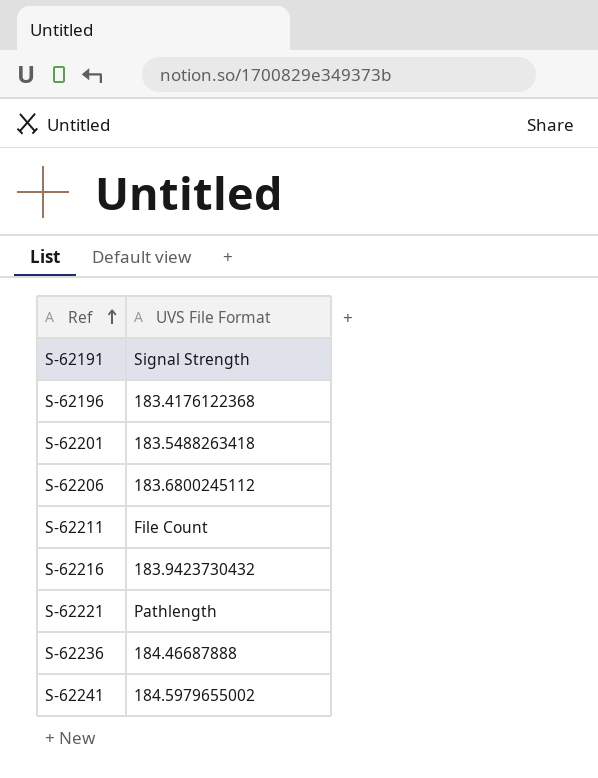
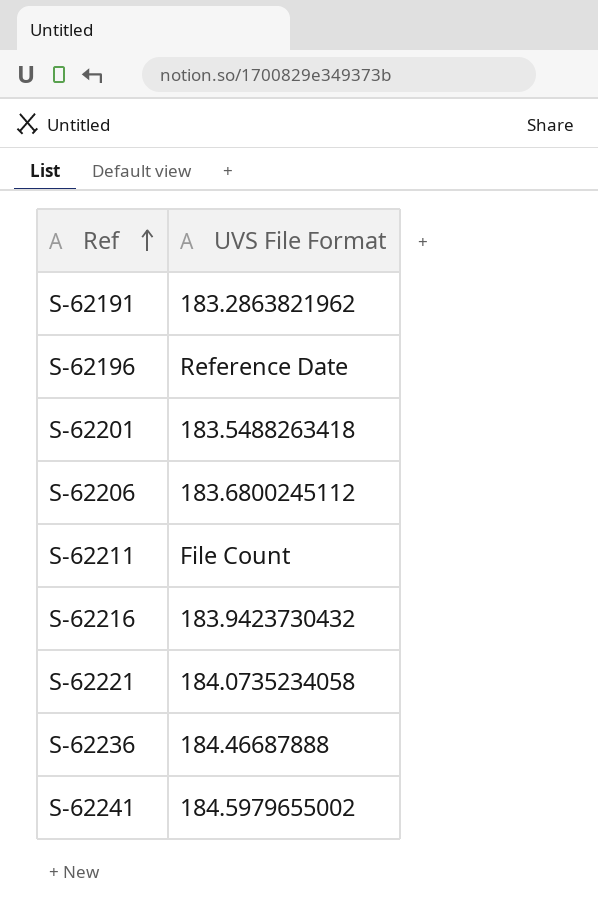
S-62191 | UVS File Format: Signal Strength -> 183.2863821962
S-62196 | UVS File Format: 183.4176122368 -> Reference Date
S-62221 | UVS File Format: Pathlength -> 184.0735234058

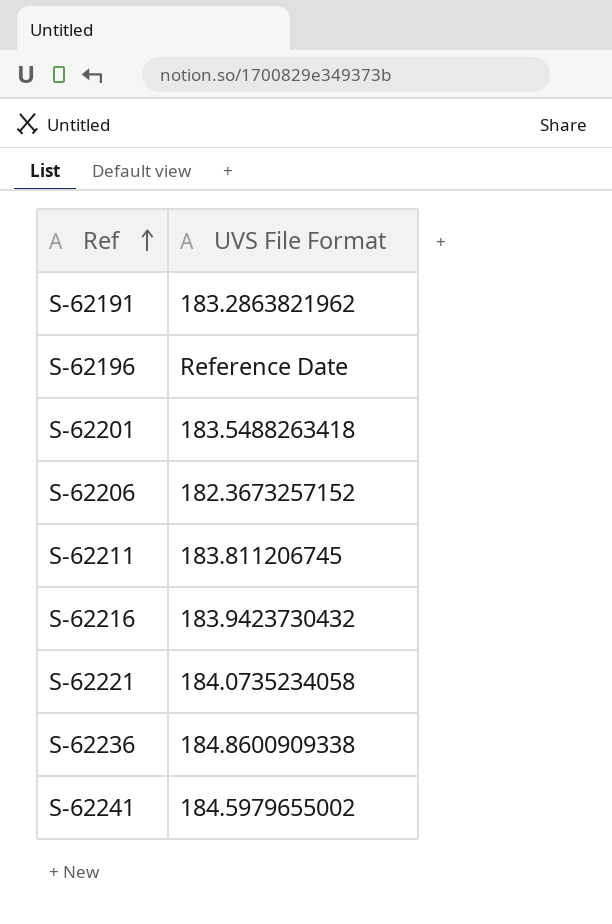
S-62206 | UVS File Format: 183.6800245112 -> 182.3673257152
S-62211 | UVS File Format: File Count -> 183.811206745
S-62236 | UVS File Format: 184.46687888 -> 184.8600909338

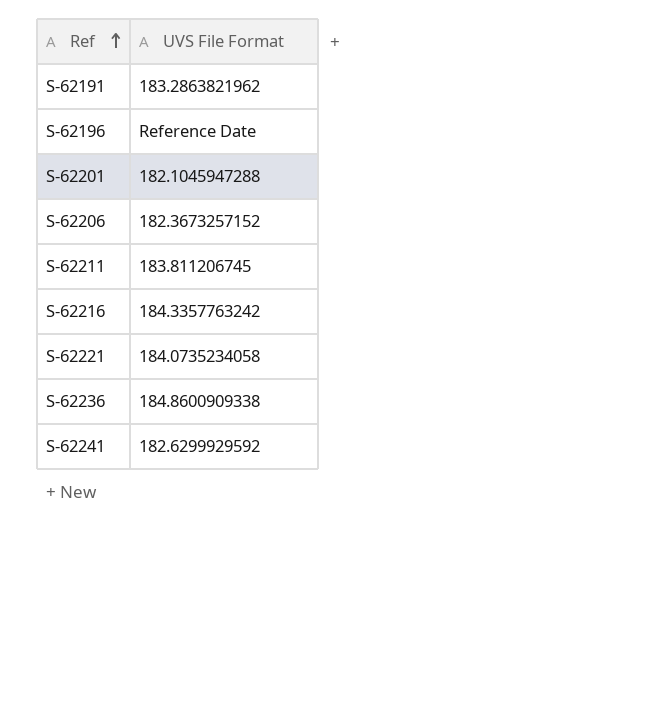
S-62201 | UVS File Format: 183.5488263418 -> 182.1045947288
S-62216 | UVS File Format: 183.9423730432 -> 184.3357763242
S-62241 | UVS File Format: 184.5979655002 -> 182.6299929592

